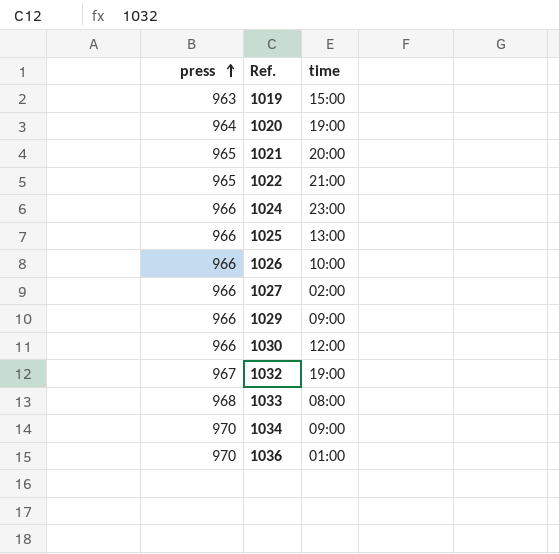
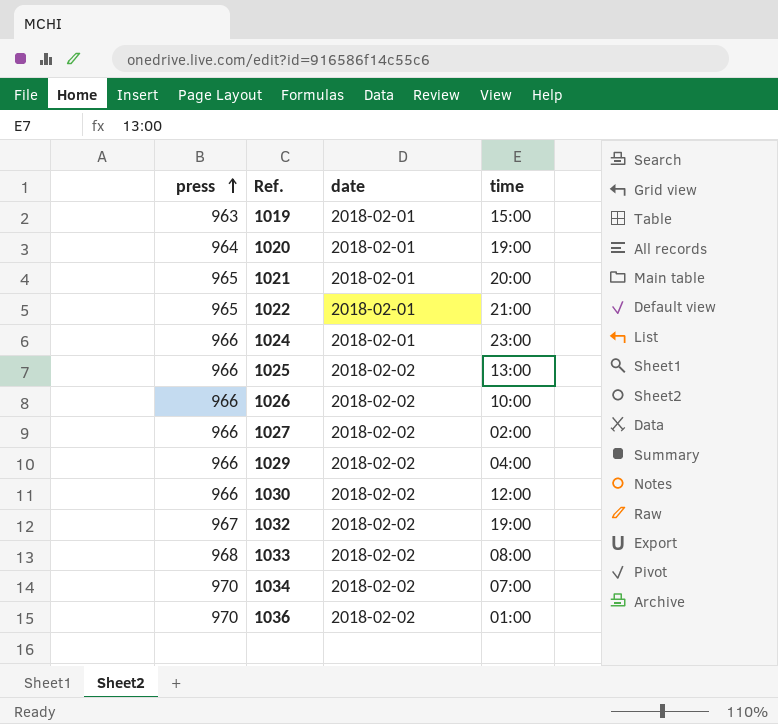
column date | position: none -> 3
1029 | time: 09:00 -> 04:00
1034 | time: 09:00 -> 07:00

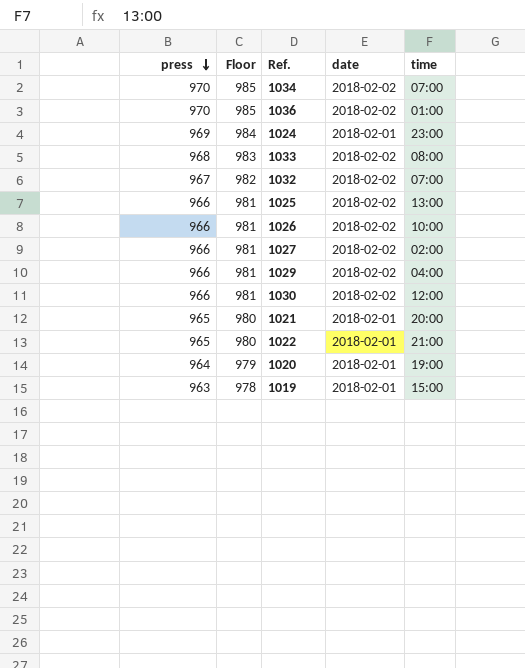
row order: press ascending -> press descending
column Floor | formula: none -> [press] + 15
1024 | press: 966 -> 969
1032 | time: 19:00 -> 07:00

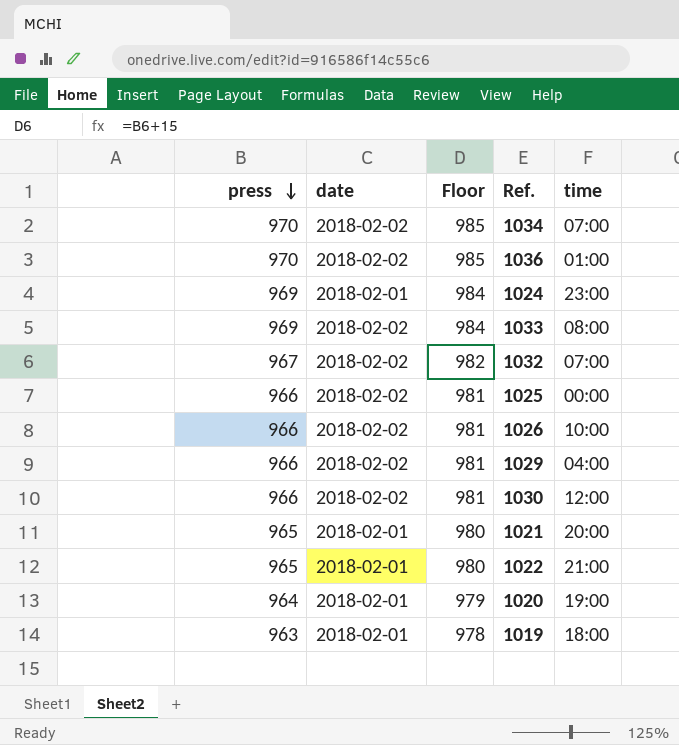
column date | position: 4 -> 2
row 1027: 966 | 981 | 2018-02-02 | 02:00 -> none
1033 | press: 968 -> 969
1033 | Floor: 983 -> 984
1025 | time: 13:00 -> 00:00
1019 | time: 15:00 -> 18:00

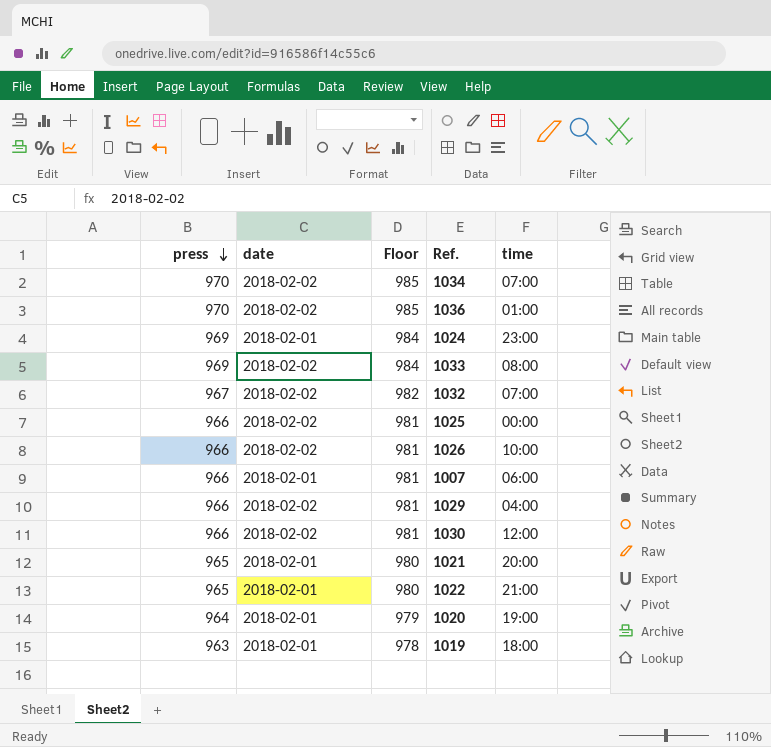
row 1007: none -> 966 | 2018-02-01 | 981 | 06:00

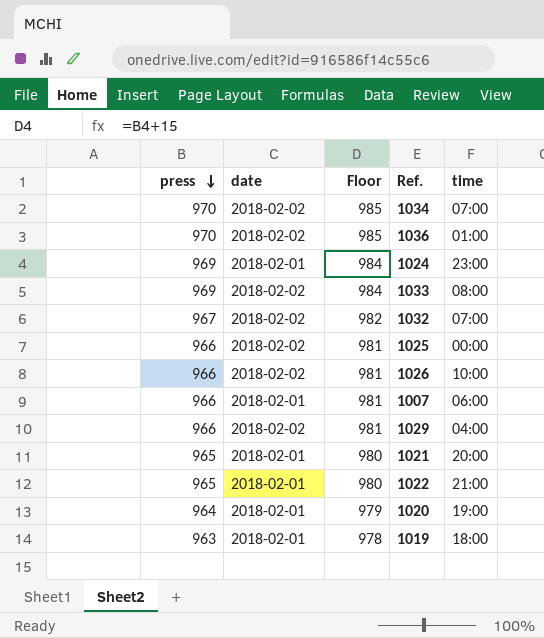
row 1030: 966 | 2018-02-02 | 981 | 12:00 -> none

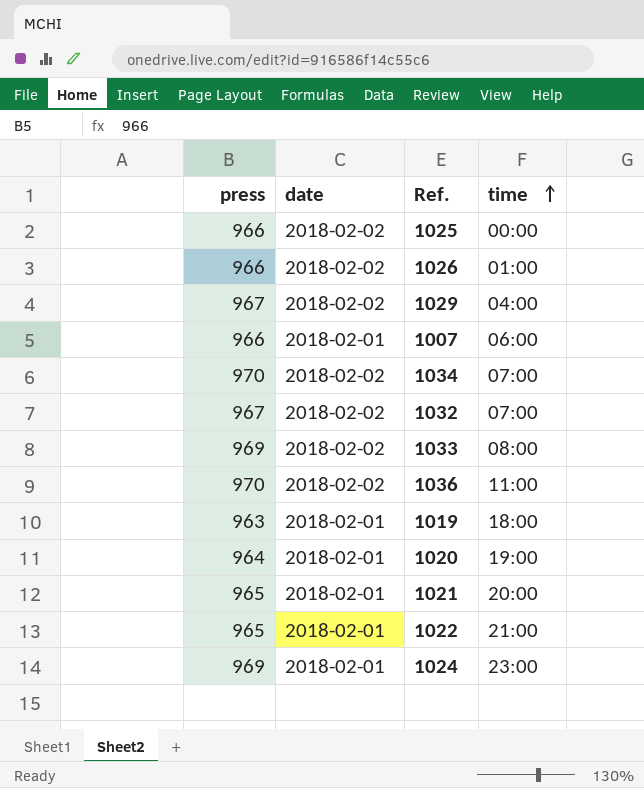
row order: press descending -> time ascending
column Floor | formula: [press] + 15 -> none
1026 | time: 10:00 -> 01:00
1029 | press: 966 -> 967
1036 | time: 01:00 -> 11:00

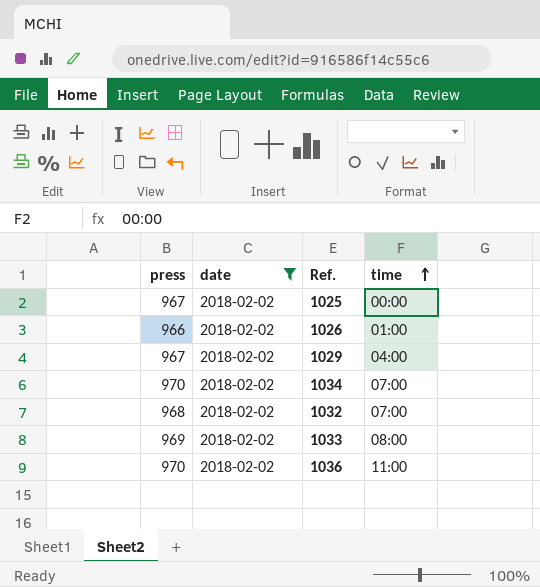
filter: none -> date = 2018-02-02
1025 | press: 966 -> 967
1032 | press: 967 -> 968

